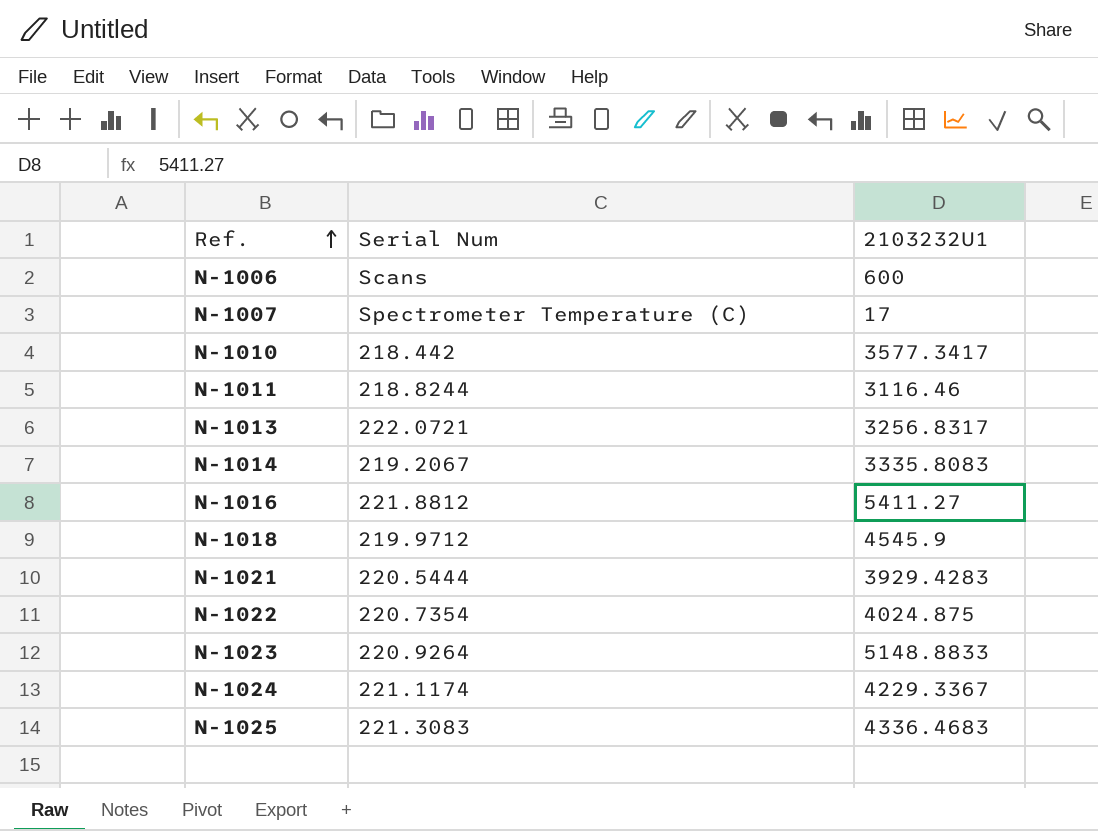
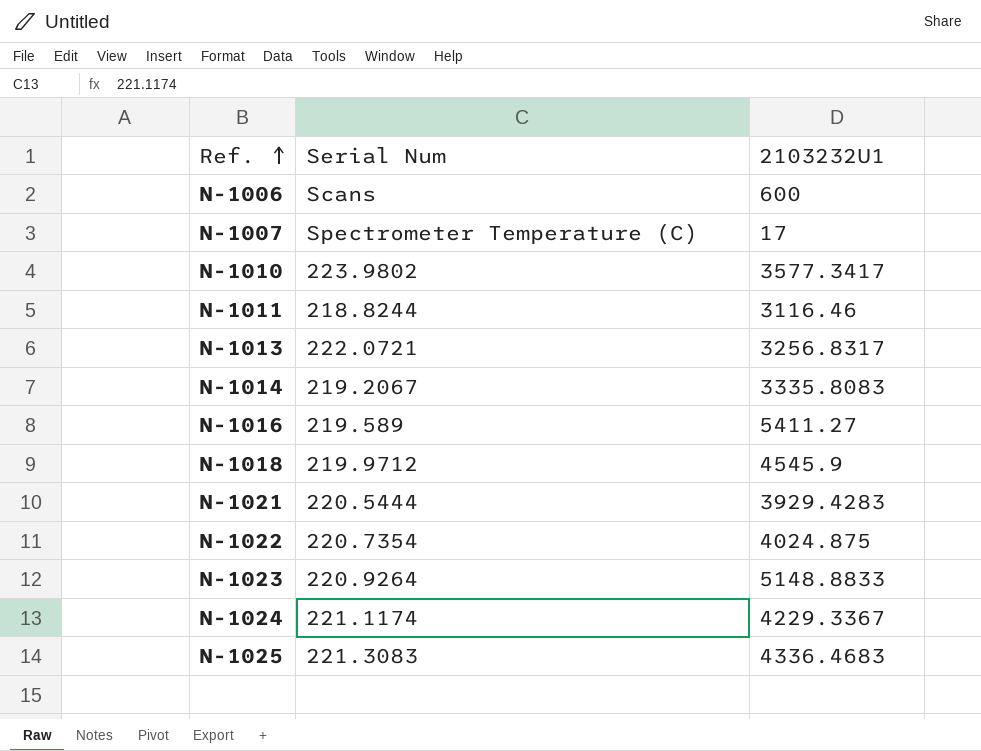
N-1010 | Serial Num: 218.442 -> 223.9802
N-1016 | Serial Num: 221.8812 -> 219.589

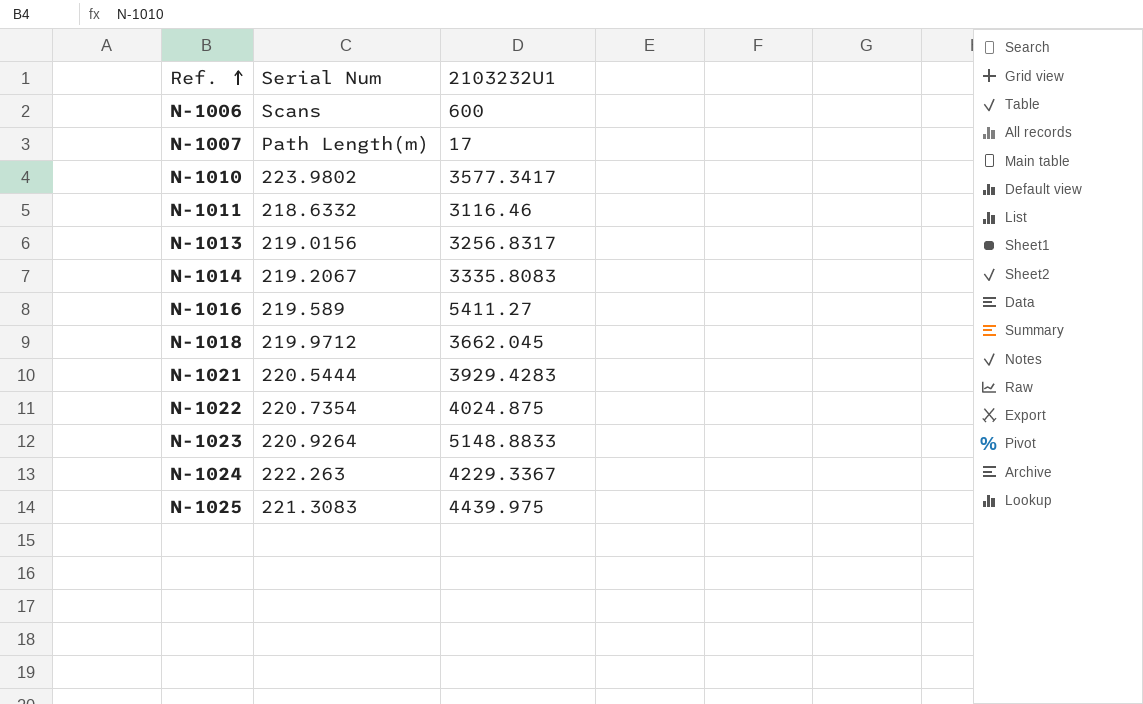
N-1007 | Serial Num: Spectrometer Temperature (C) -> Path Length(m)
N-1011 | Serial Num: 218.8244 -> 218.6332
N-1013 | Serial Num: 222.0721 -> 219.0156
N-1018 | 2103232U1: 4545.9 -> 3662.045
N-1024 | Serial Num: 221.1174 -> 222.263
N-1025 | 2103232U1: 4336.4683 -> 4439.975

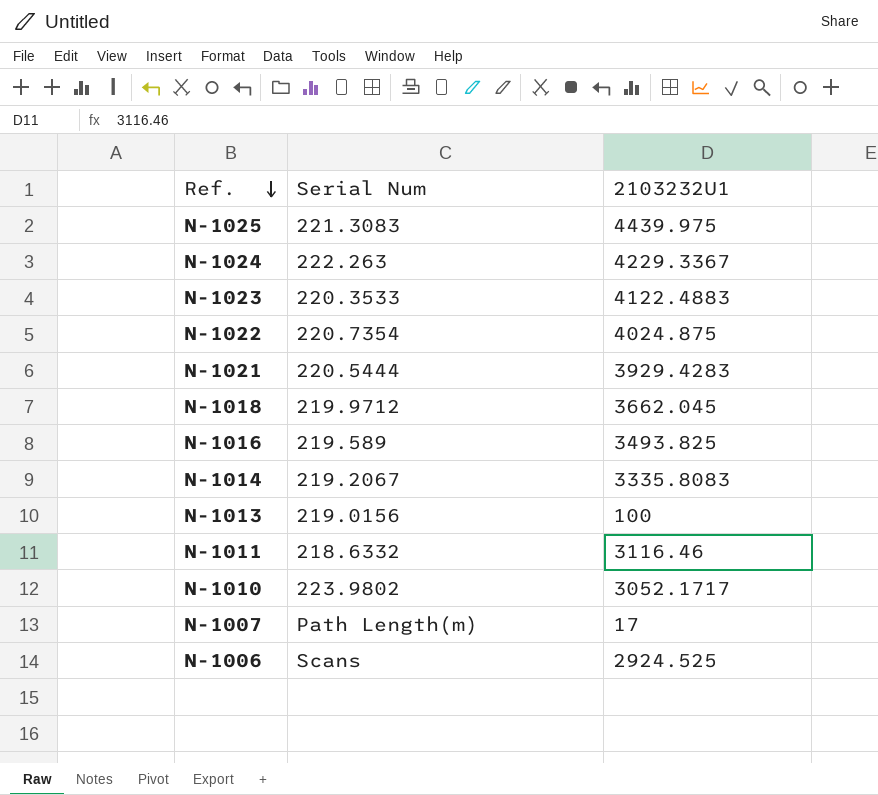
row order: Ref. ascending -> Ref. descending
N-1023 | Serial Num: 220.9264 -> 220.3533
N-1023 | 2103232U1: 5148.8833 -> 4122.4883
N-1016 | 2103232U1: 5411.27 -> 3493.825
N-1013 | 2103232U1: 3256.8317 -> 100
N-1010 | 2103232U1: 3577.3417 -> 3052.1717
N-1006 | 2103232U1: 600 -> 2924.525

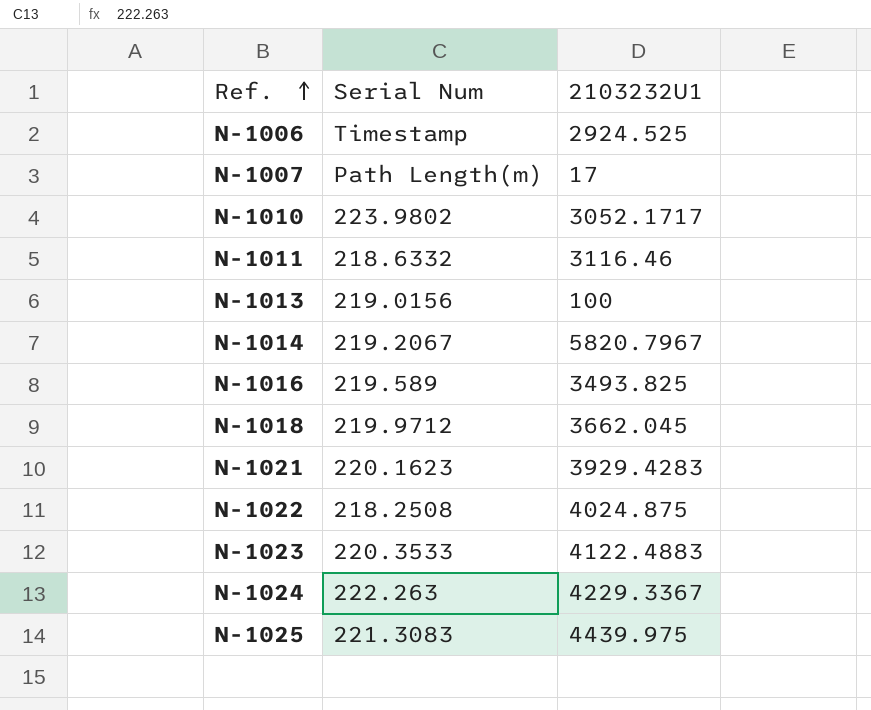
row order: Ref. descending -> Ref. ascending
N-1006 | Serial Num: Scans -> Timestamp
N-1014 | 2103232U1: 3335.8083 -> 5820.7967
N-1021 | Serial Num: 220.5444 -> 220.1623
N-1022 | Serial Num: 220.7354 -> 218.2508

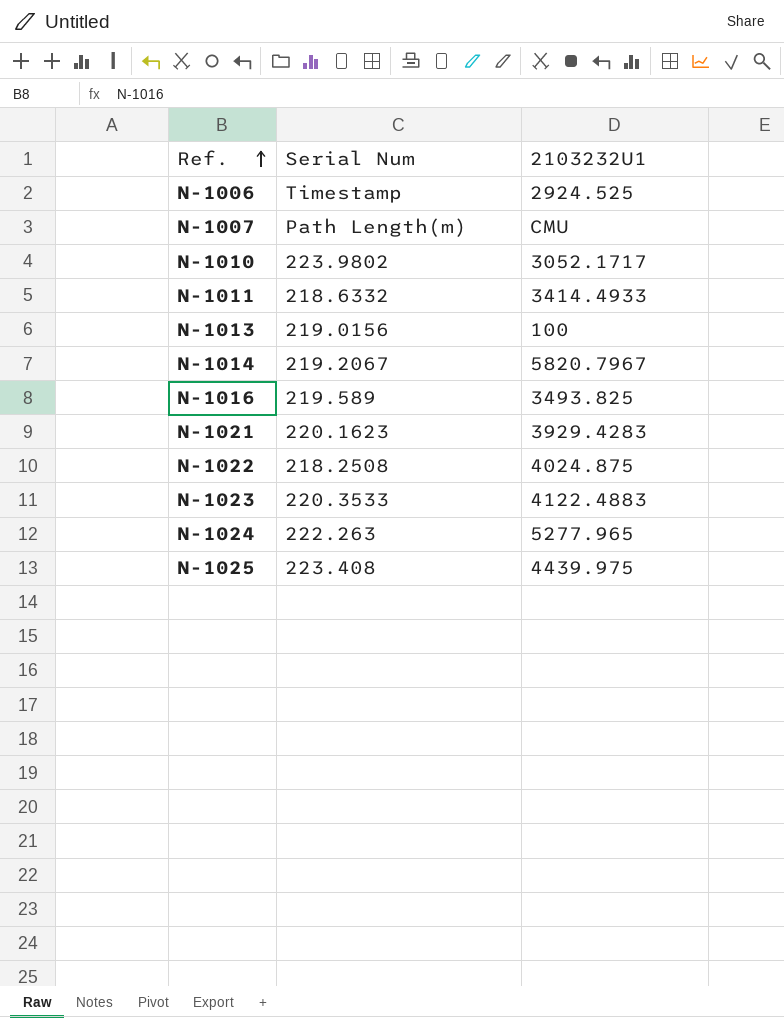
row N-1018: 219.9712 | 3662.045 -> none
N-1007 | 2103232U1: 17 -> CMU
N-1011 | 2103232U1: 3116.46 -> 3414.4933
N-1024 | 2103232U1: 4229.3367 -> 5277.965
N-1025 | Serial Num: 221.3083 -> 223.408

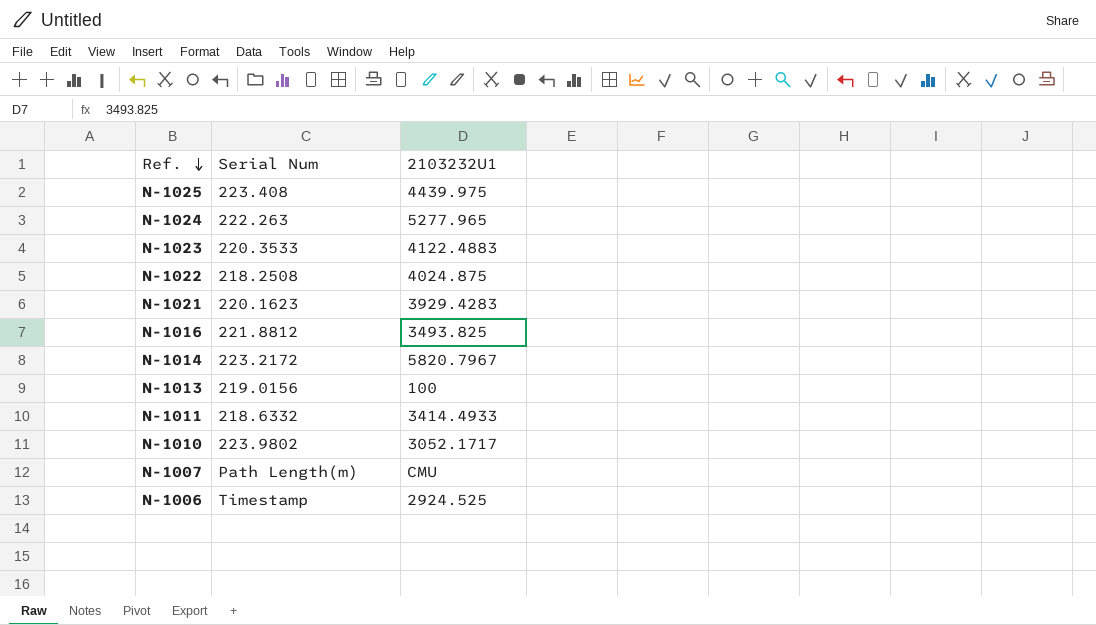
row order: Ref. ascending -> Ref. descending
N-1016 | Serial Num: 219.589 -> 221.8812
N-1014 | Serial Num: 219.2067 -> 223.2172

